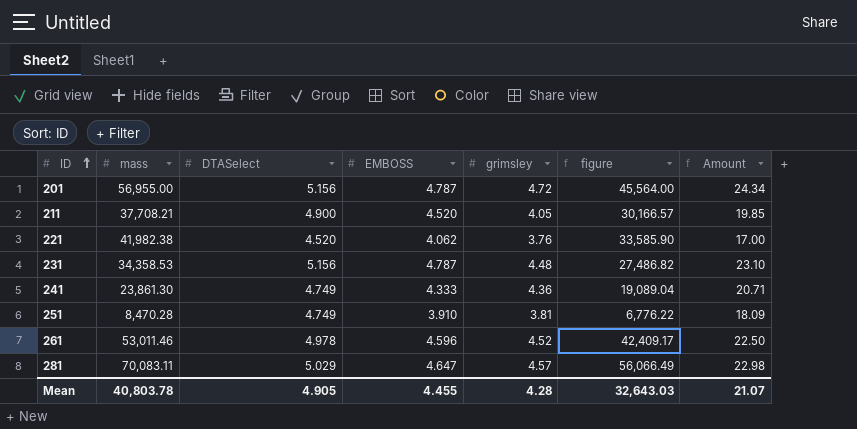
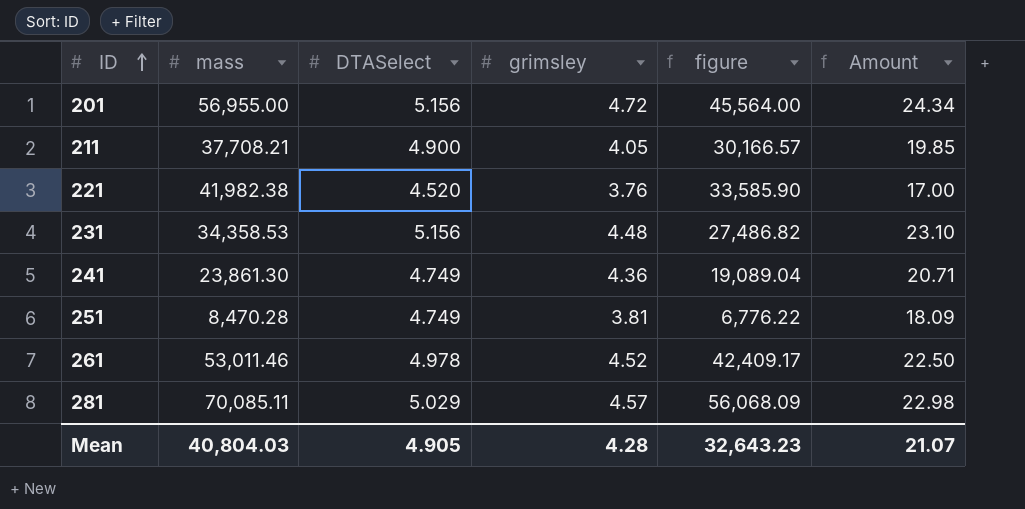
column EMBOSS | position: 4 -> none
281 | mass: 70,083.11 -> 70,085.11
281 | figure: 56,066.49 -> 56,068.09
Mean | mass: 40,803.78 -> 40,804.03
Mean | figure: 32,643.03 -> 32,643.23

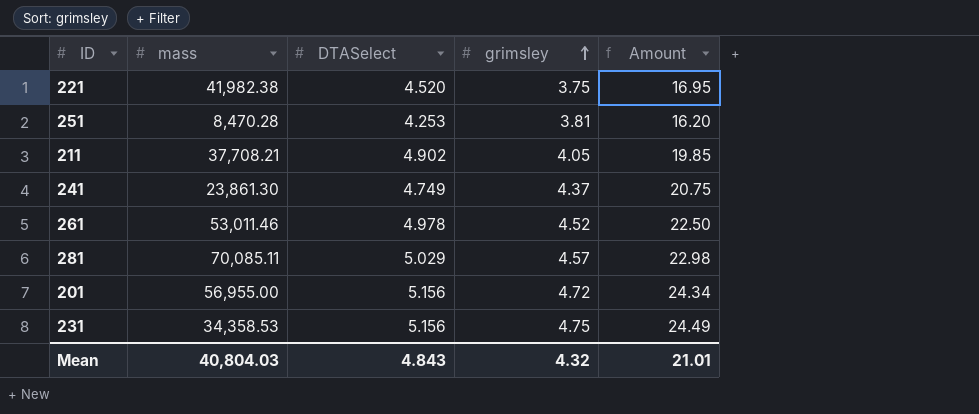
row order: ID ascending -> grimsley ascending
column figure | formula: [mass] * 0.8 -> none
221 | grimsley: 3.76 -> 3.75
221 | Amount: 17.00 -> 16.95
251 | DTASelect: 4.749 -> 4.253
251 | Amount: 18.09 -> 16.20
211 | DTASelect: 4.900 -> 4.902
241 | grimsley: 4.36 -> 4.37
241 | Amount: 20.71 -> 20.75
231 | grimsley: 4.48 -> 4.75
231 | Amount: 23.10 -> 24.49
Mean | DTASelect: 4.905 -> 4.843
Mean | grimsley: 4.28 -> 4.32
Mean | Amount: 21.07 -> 21.01

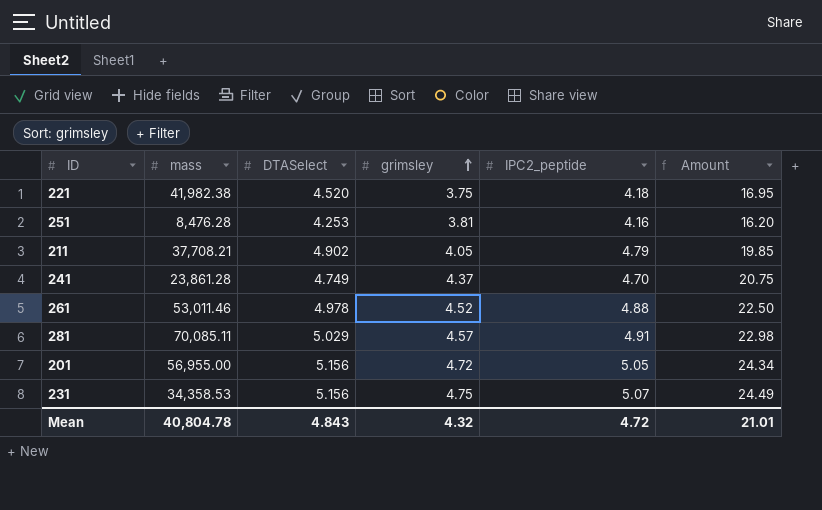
column IPC2_peptide | position: none -> 5
251 | mass: 8,470.28 -> 8,476.28
241 | mass: 23,861.30 -> 23,861.28
Mean | mass: 40,804.03 -> 40,804.78

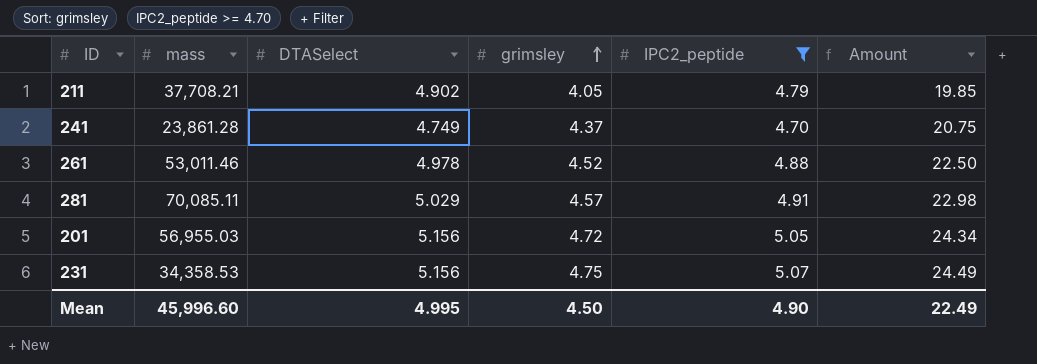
filter: none -> IPC2_peptide >= 4.70
201 | mass: 56,955.00 -> 56,955.03
Mean | mass: 40,804.78 -> 45,996.60
Mean | DTASelect: 4.843 -> 4.995
Mean | grimsley: 4.32 -> 4.50
Mean | IPC2_peptide: 4.72 -> 4.90
Mean | Amount: 21.01 -> 22.49

